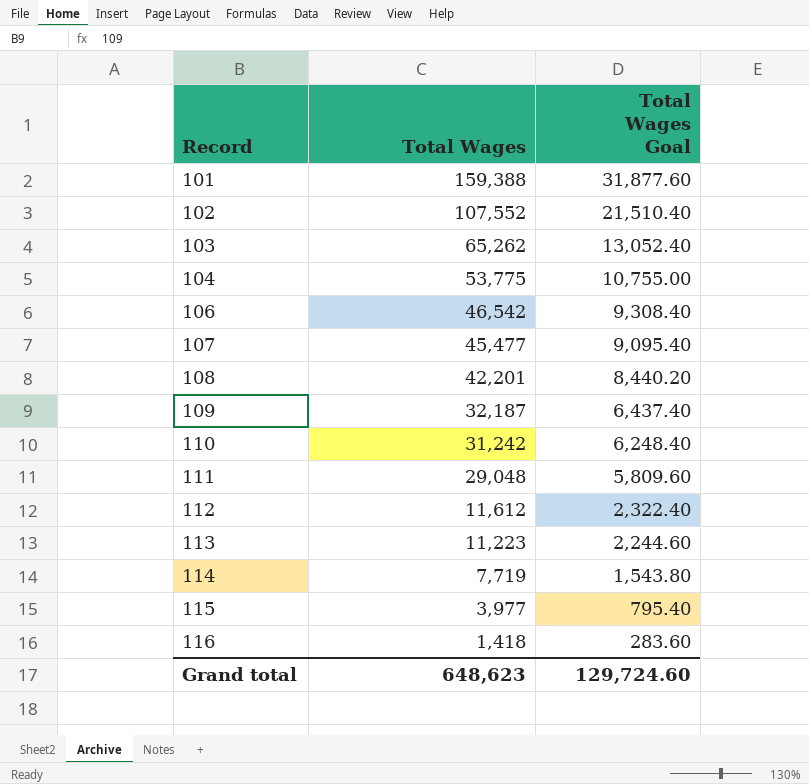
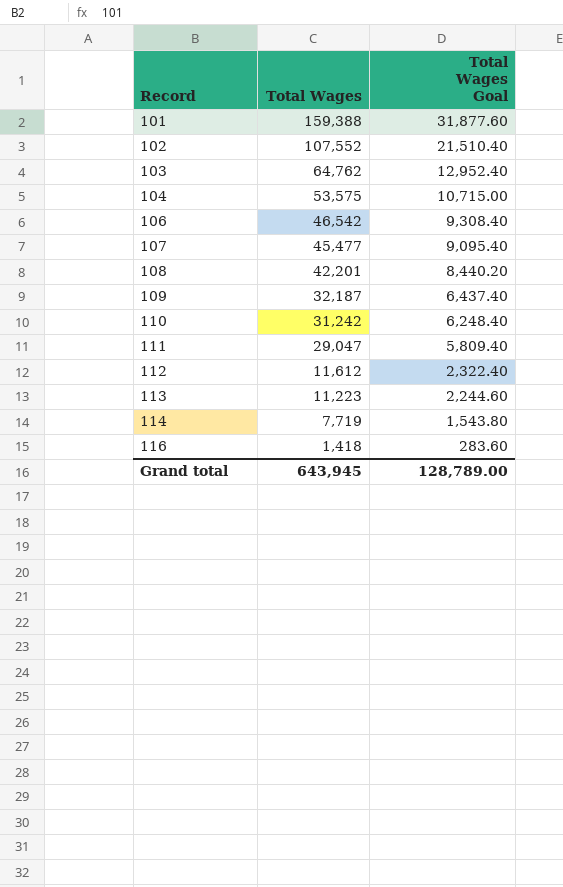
row 115: 3,977 | 795.40 -> none
103 | Total Wages: 65,262 -> 64,762
103 | Total Wages Goal: 13,052.40 -> 12,952.40
104 | Total Wages: 53,775 -> 53,575
104 | Total Wages Goal: 10,755.00 -> 10,715.00
111 | Total Wages: 29,048 -> 29,047
111 | Total Wages Goal: 5,809.60 -> 5,809.40
Grand total | Total Wages: 648,623 -> 643,945
Grand total | Total Wages Goal: 129,724.60 -> 128,789.00

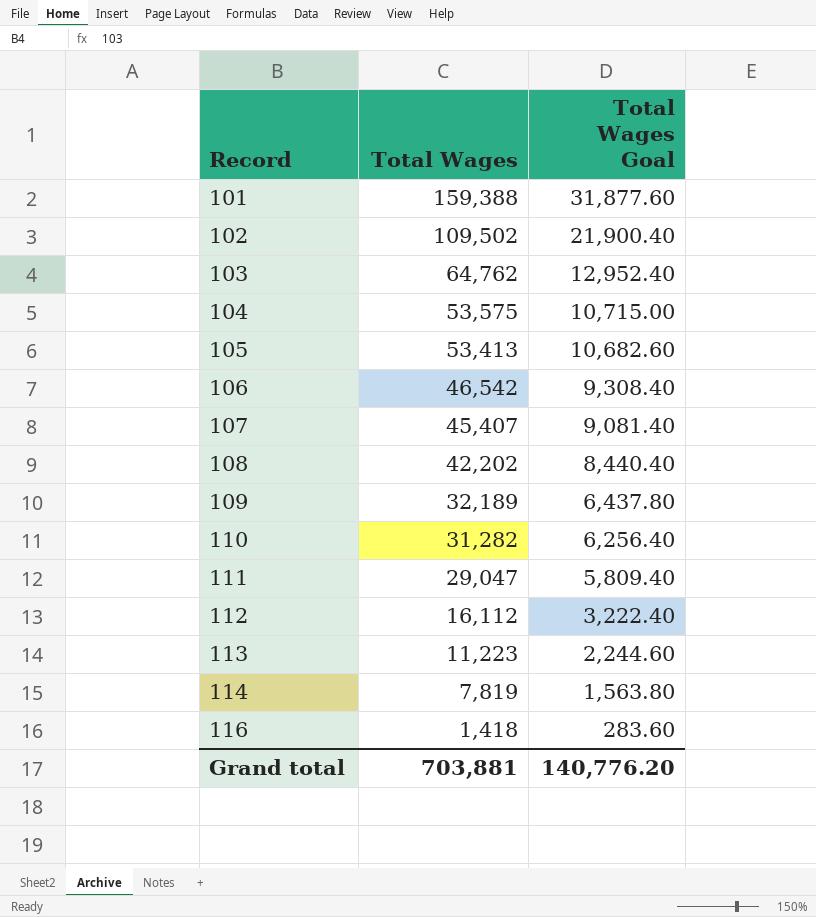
102 | Total Wages: 107,552 -> 109,502
102 | Total Wages Goal: 21,510.40 -> 21,900.40
row 105: none -> 53,413 | 10,682.60
107 | Total Wages: 45,477 -> 45,407
107 | Total Wages Goal: 9,095.40 -> 9,081.40
108 | Total Wages: 42,201 -> 42,202
108 | Total Wages Goal: 8,440.20 -> 8,440.40
109 | Total Wages: 32,187 -> 32,189
109 | Total Wages Goal: 6,437.40 -> 6,437.80
110 | Total Wages: 31,242 -> 31,282
110 | Total Wages Goal: 6,248.40 -> 6,256.40
112 | Total Wages: 11,612 -> 16,112
112 | Total Wages Goal: 2,322.40 -> 3,222.40
114 | Total Wages: 7,719 -> 7,819
114 | Total Wages Goal: 1,543.80 -> 1,563.80
Grand total | Total Wages: 643,945 -> 703,881
Grand total | Total Wages Goal: 128,789.00 -> 140,776.20

